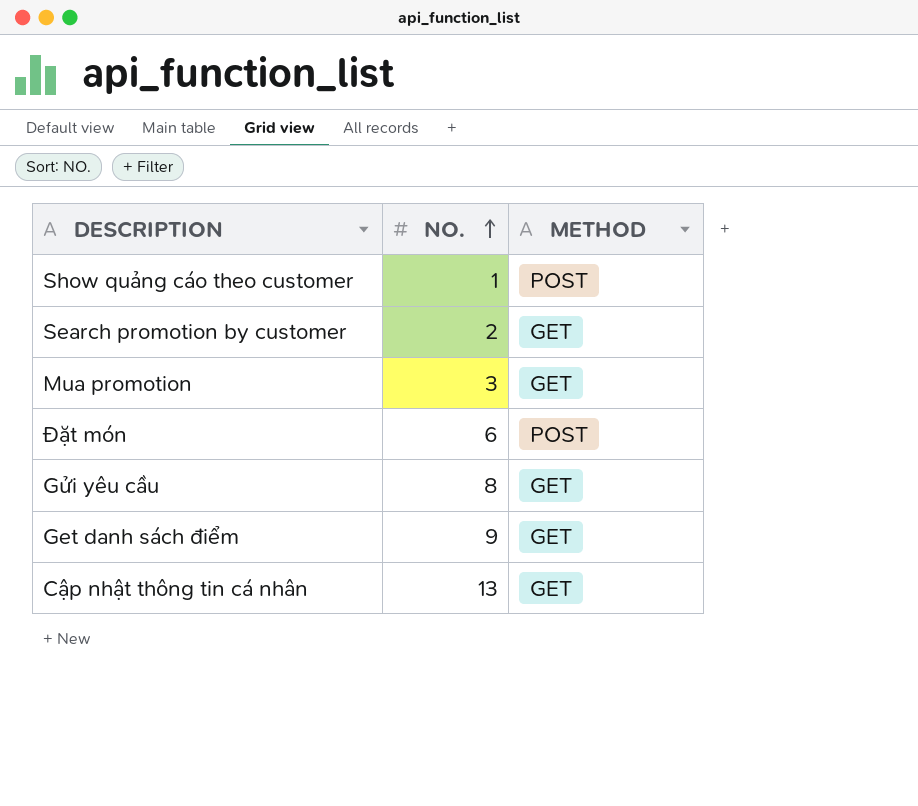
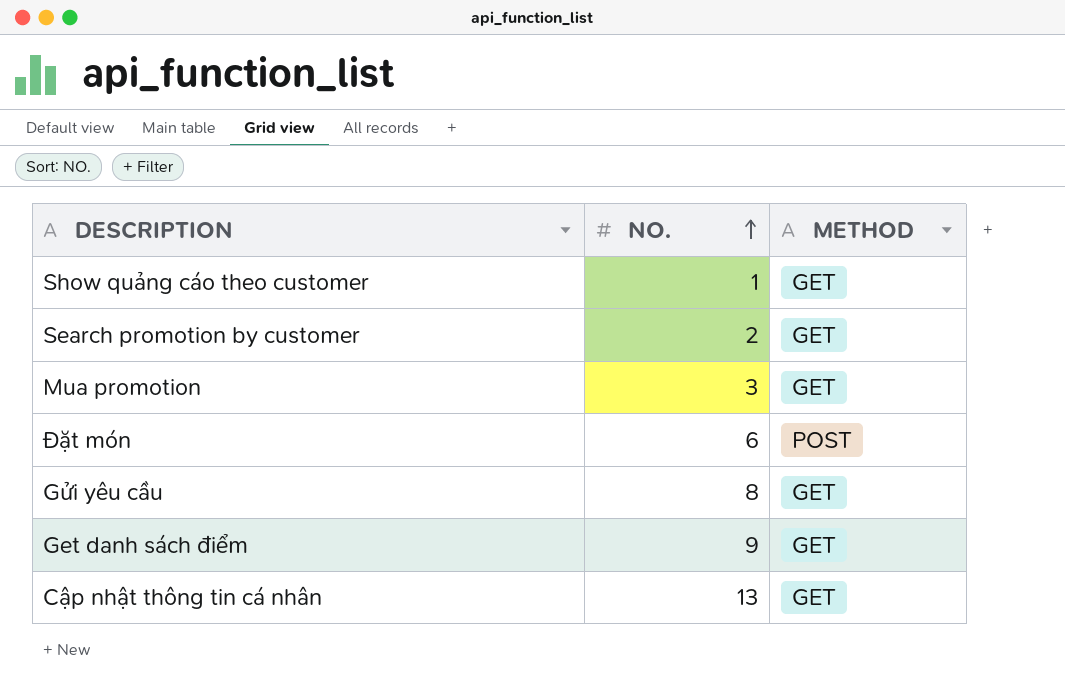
Show quảng cáo theo customer | METHOD: POST -> GET

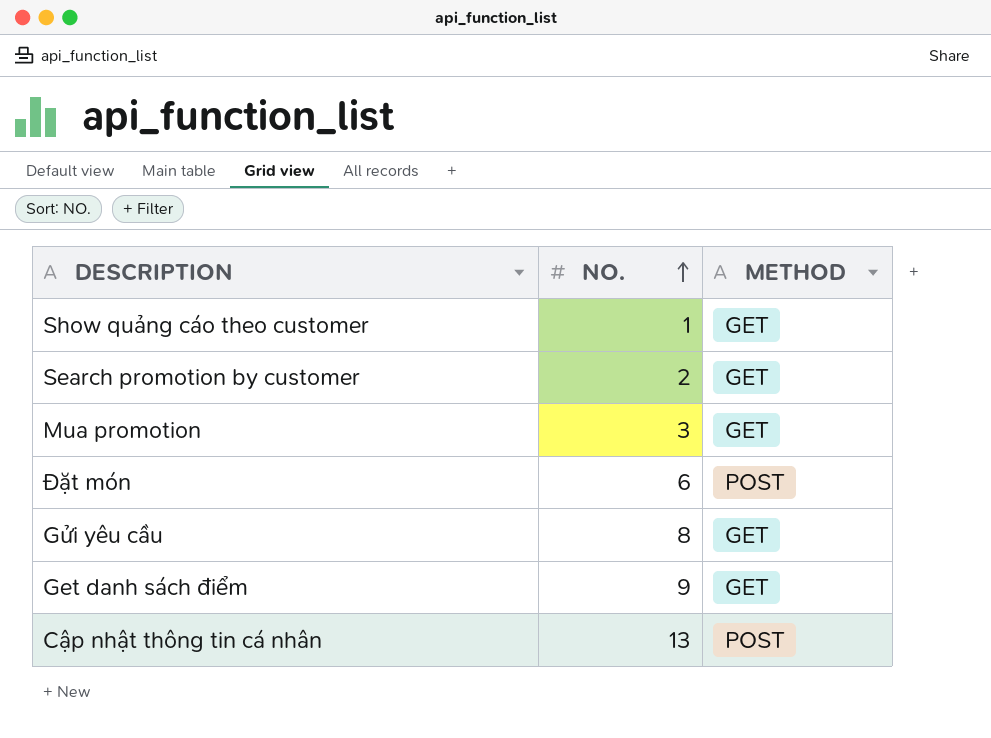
Cập nhật thông tin cá nhân | METHOD: GET -> POST

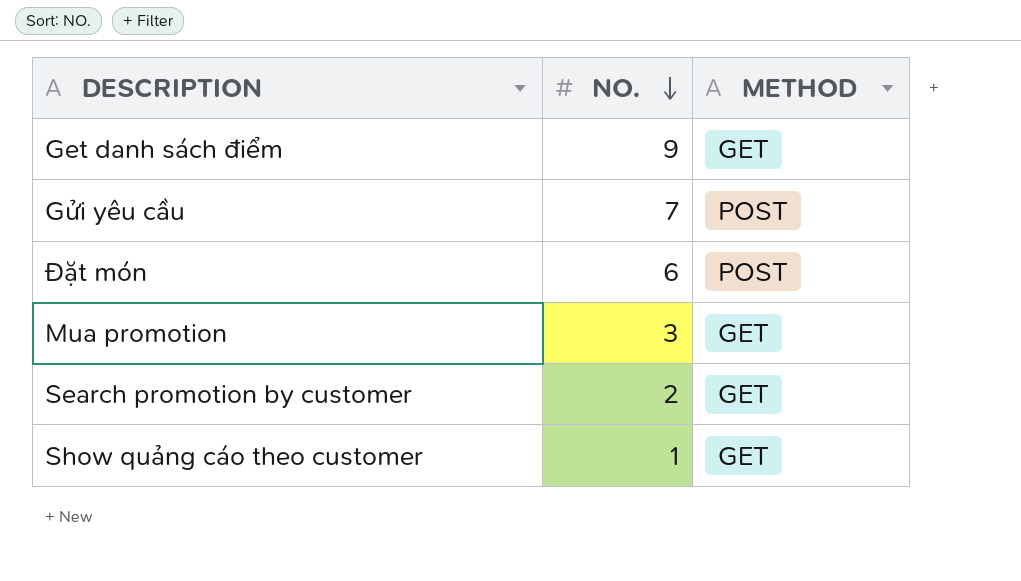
row order: NO. ascending -> NO. descending
row Cập nhật thông tin cá nhân: 13 | POST -> none
Gửi yêu cầu | NO.: 8 -> 7
Gửi yêu cầu | METHOD: GET -> POST

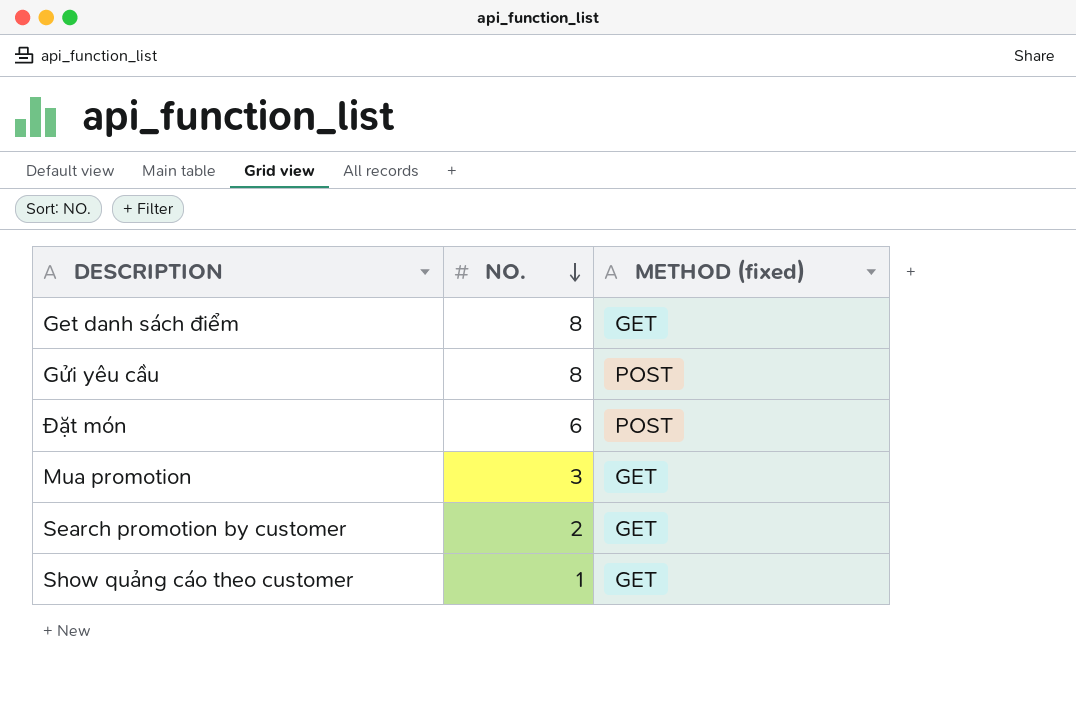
column name: METHOD -> METHOD (fixed)
Get danh sách điểm | NO.: 9 -> 8
Gửi yêu cầu | NO.: 7 -> 8

